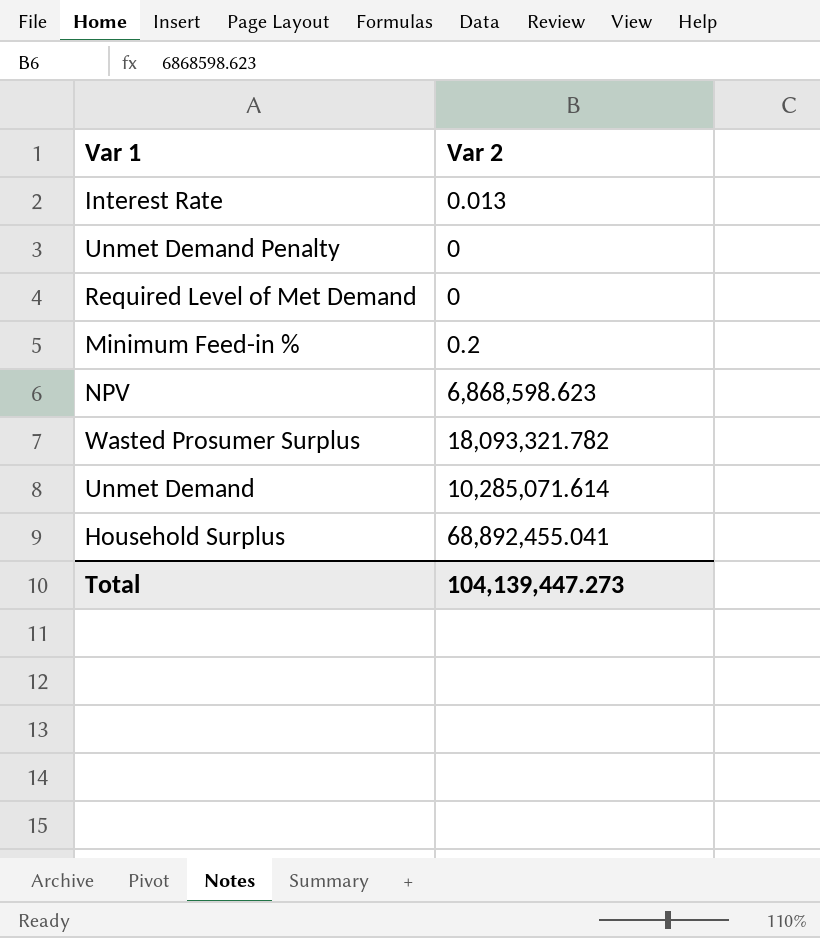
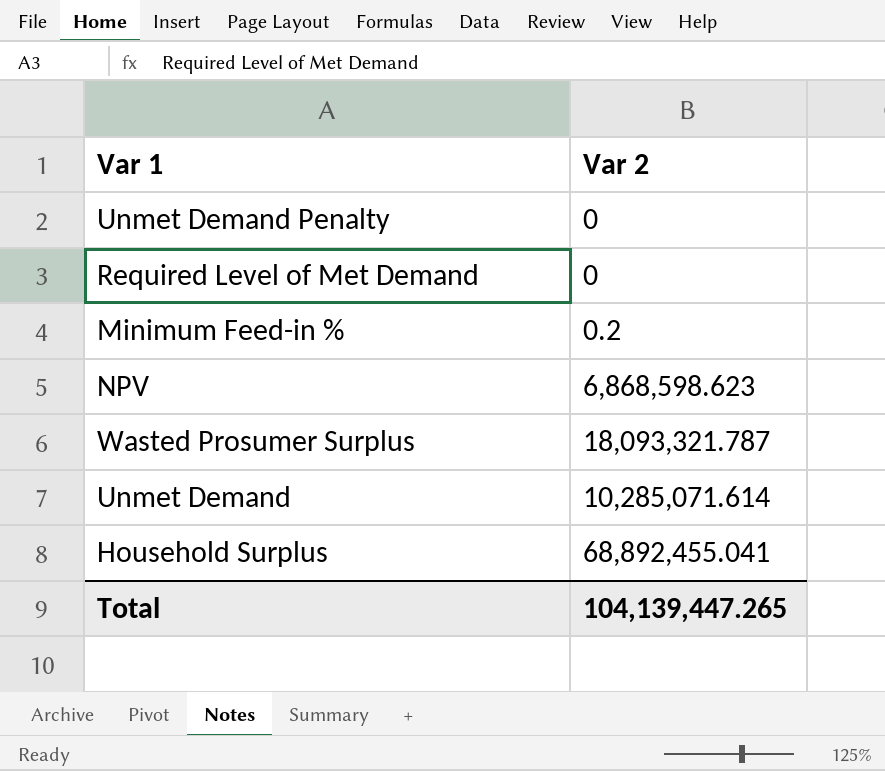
row Interest Rate: 0.013 -> none
Wasted Prosumer Surplus | Var 2: 18,093,321.782 -> 18,093,321.787
Total | Var 2: 104,139,447.273 -> 104,139,447.265

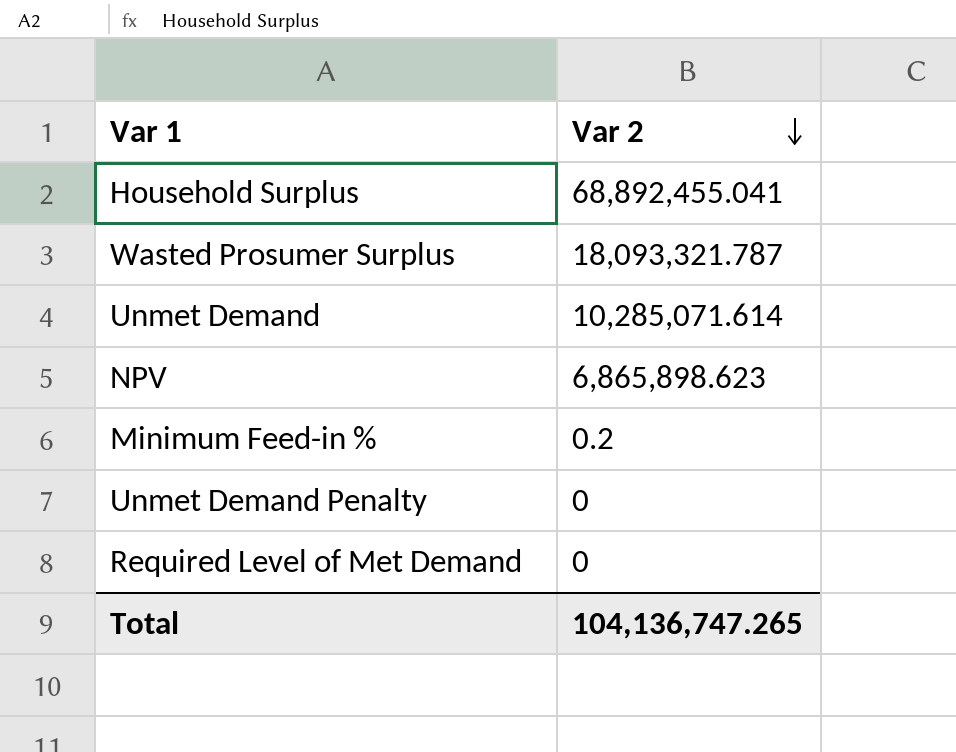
row order: none -> Var 2 descending
NPV | Var 2: 6,868,598.623 -> 6,865,898.623
Total | Var 2: 104,139,447.265 -> 104,136,747.265

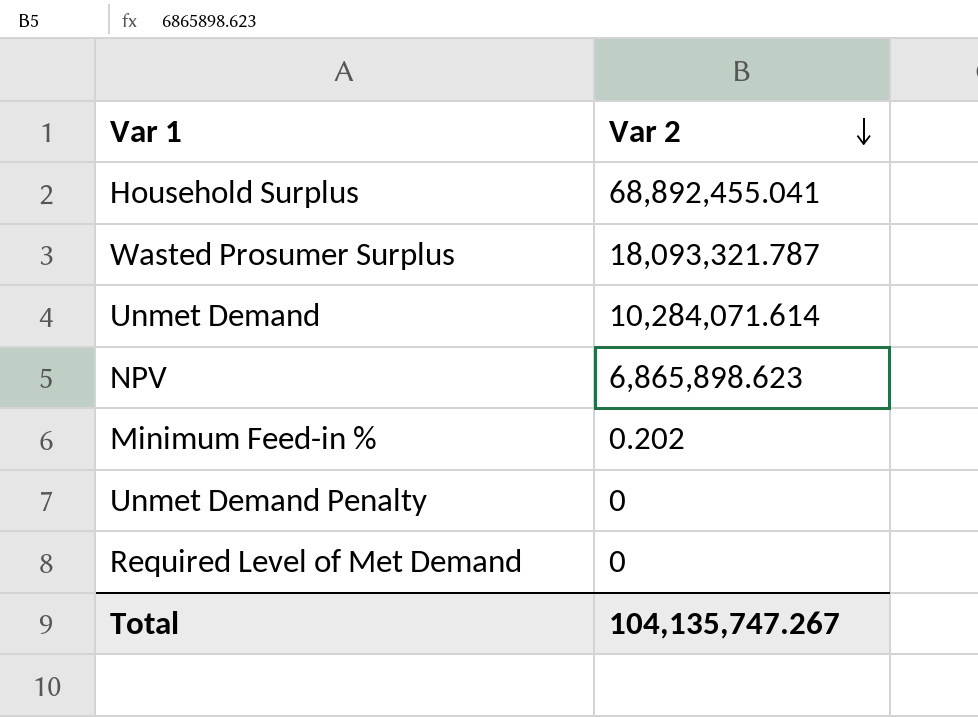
Unmet Demand | Var 2: 10,285,071.614 -> 10,284,071.614
Minimum Feed-in % | Var 2: 0.2 -> 0.202
Total | Var 2: 104,136,747.265 -> 104,135,747.267

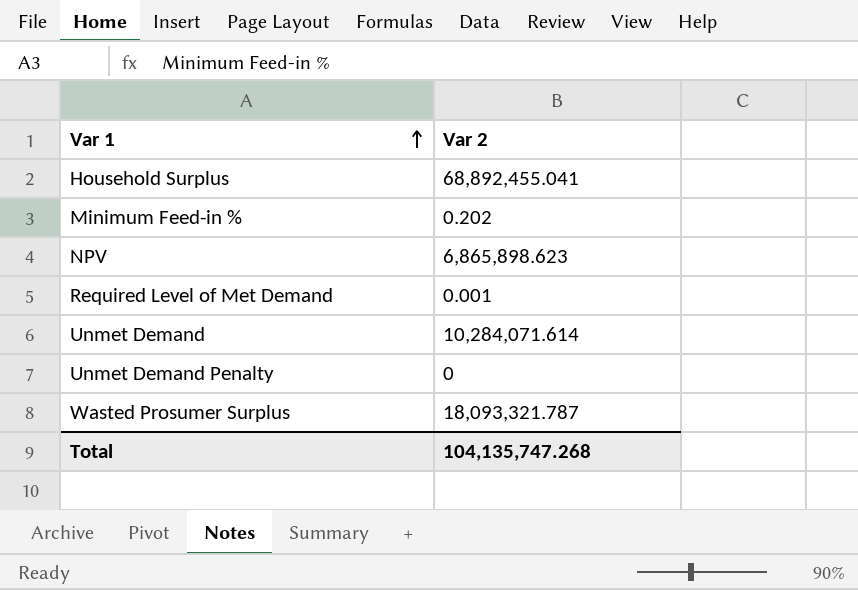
row order: Var 2 descending -> Var 1 ascending
Required Level of Met Demand | Var 2: 0 -> 0.001
Total | Var 2: 104,135,747.267 -> 104,135,747.268

